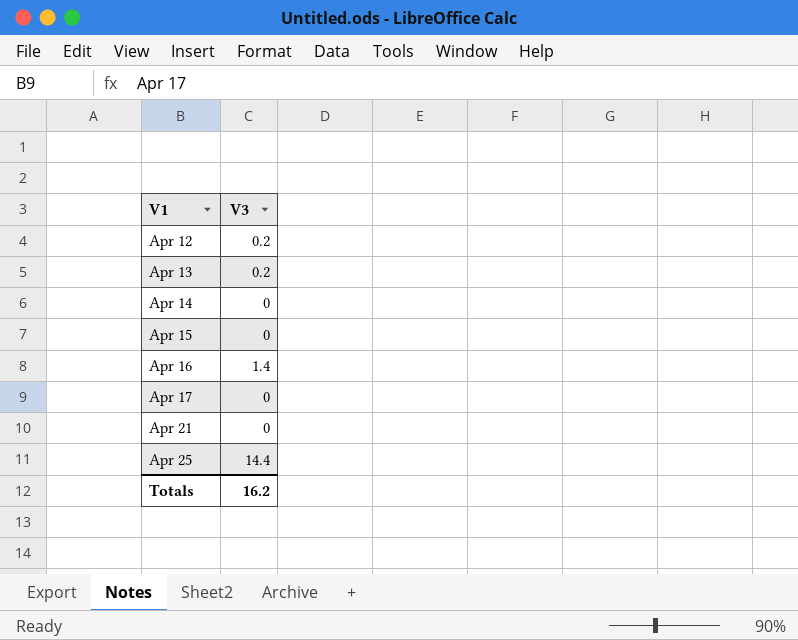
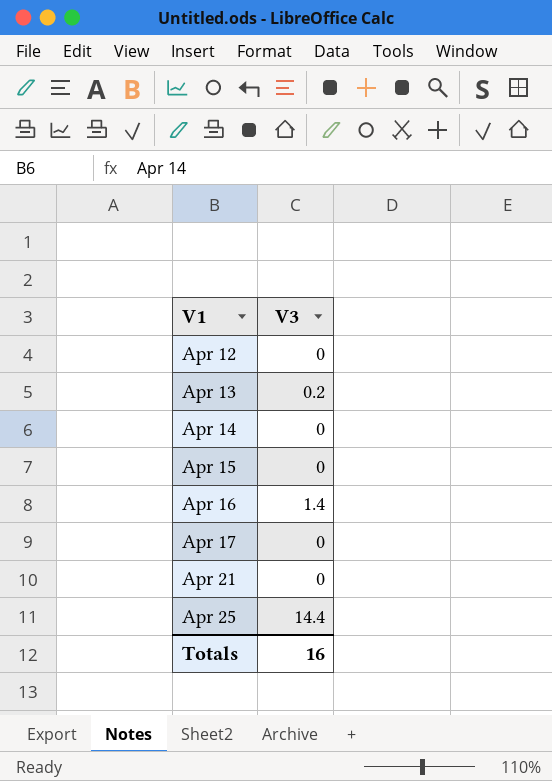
Apr 12 | V3: 0.2 -> 0
Totals | V3: 16.2 -> 16

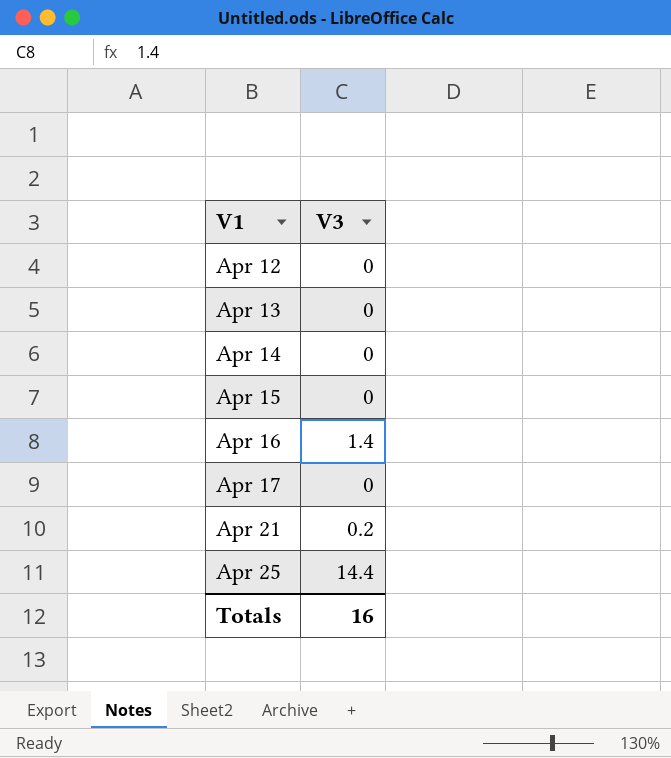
Apr 13 | V3: 0.2 -> 0
Apr 21 | V3: 0 -> 0.2

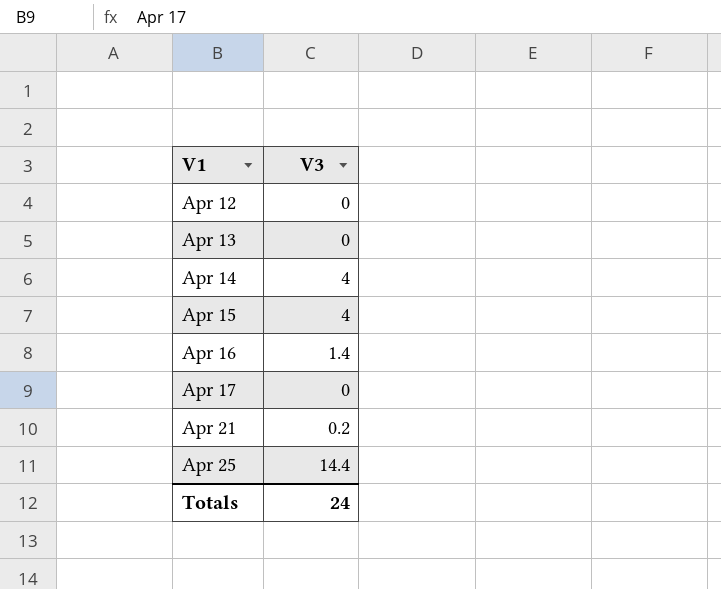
Apr 14 | V3: 0 -> 4
Apr 15 | V3: 0 -> 4
Totals | V3: 16 -> 24

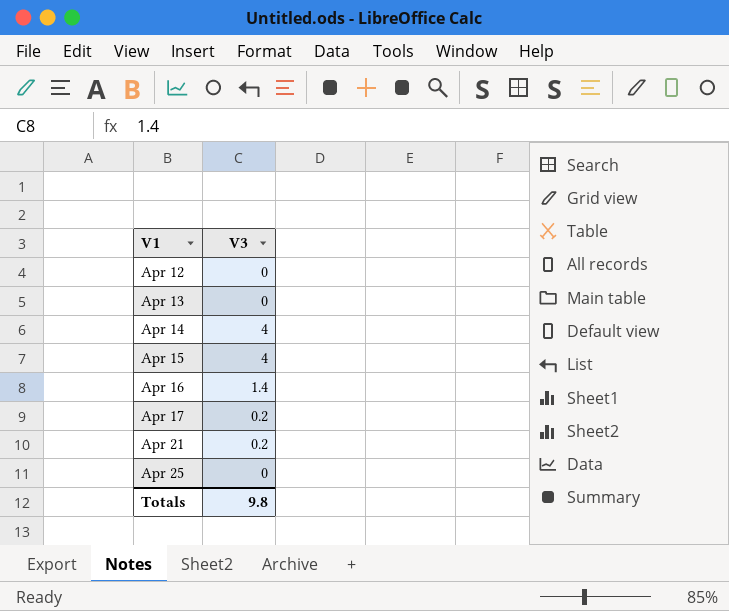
Apr 17 | V3: 0 -> 0.2
Apr 25 | V3: 14.4 -> 0
Totals | V3: 24 -> 9.8

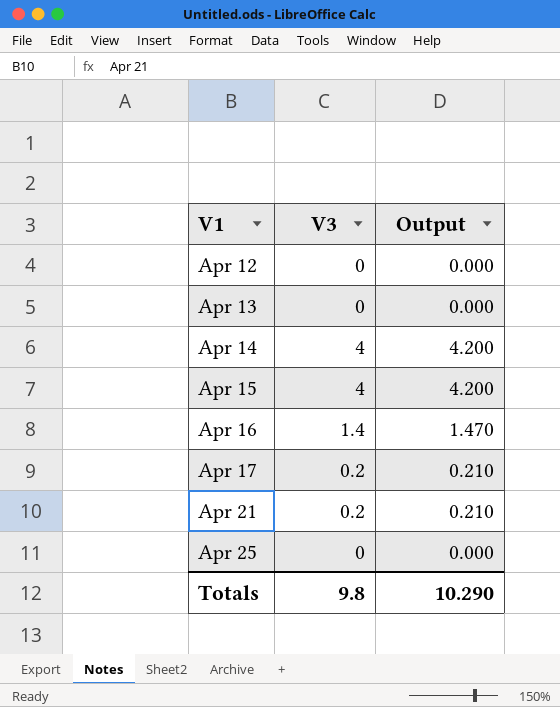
column Output | formula: none -> [V3] * 1.05

